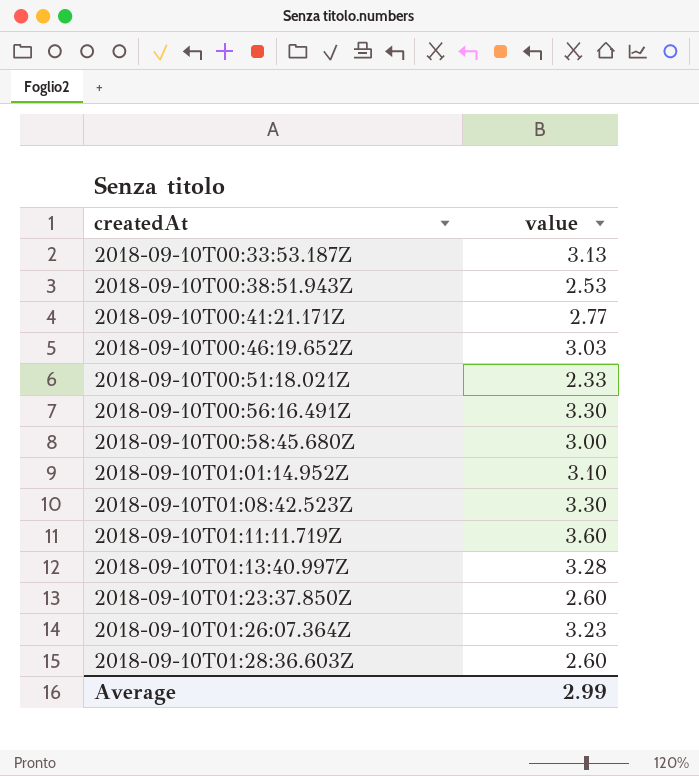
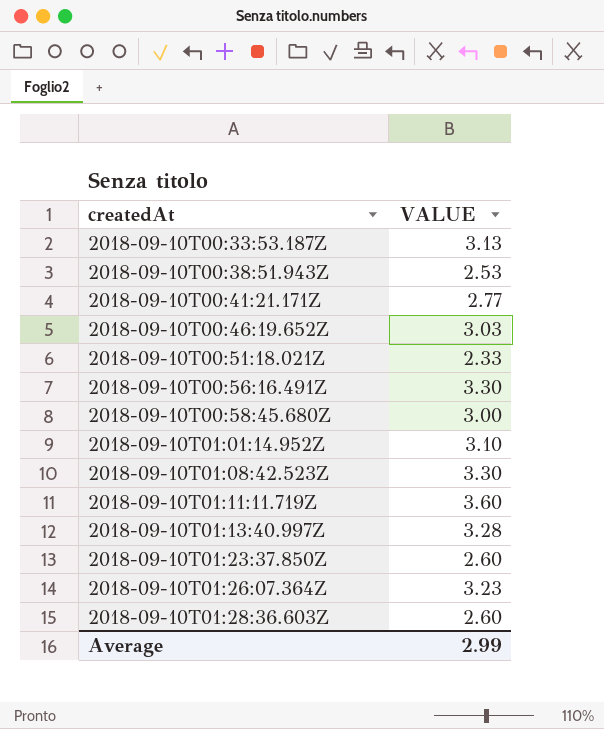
column name: value -> VALUE

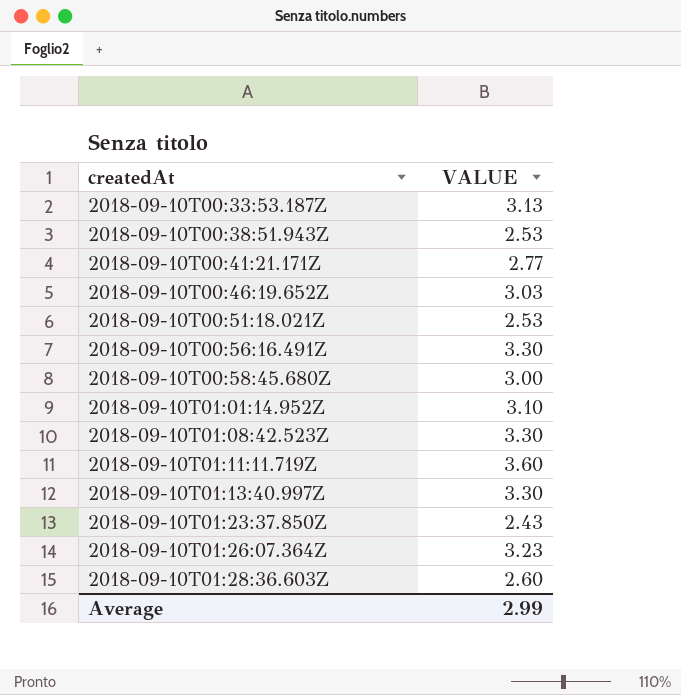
2018-09-10T00:51:18.021Z | VALUE: 2.33 -> 2.53
2018-09-10T01:13:40.997Z | VALUE: 3.28 -> 3.30
2018-09-10T01:23:37.850Z | VALUE: 2.60 -> 2.43

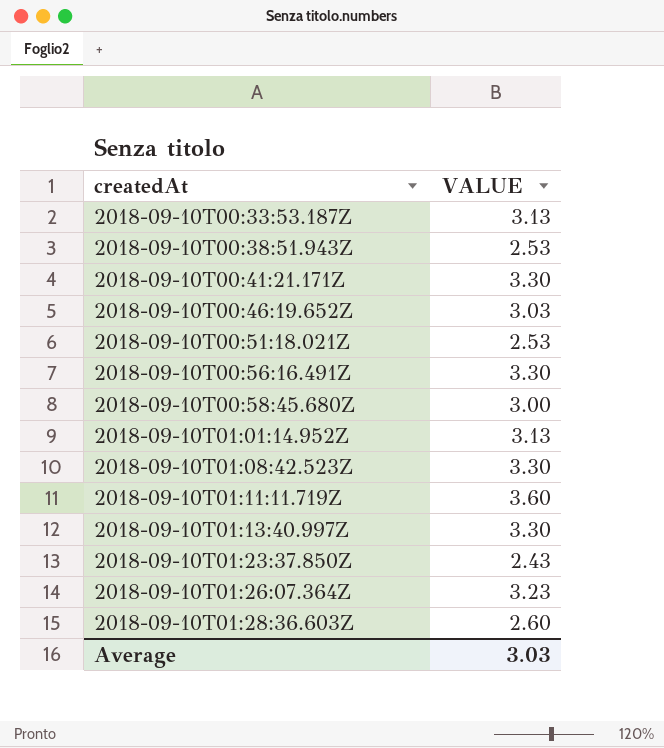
2018-09-10T00:41:21.171Z | VALUE: 2.77 -> 3.30
2018-09-10T01:01:14.952Z | VALUE: 3.10 -> 3.13
Average | VALUE: 2.99 -> 3.03

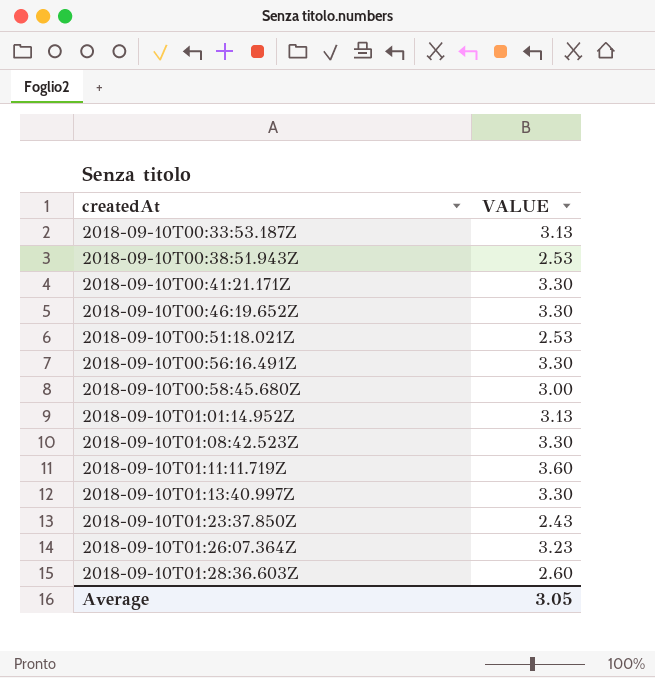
2018-09-10T00:46:19.652Z | VALUE: 3.03 -> 3.30
Average | VALUE: 3.03 -> 3.05

